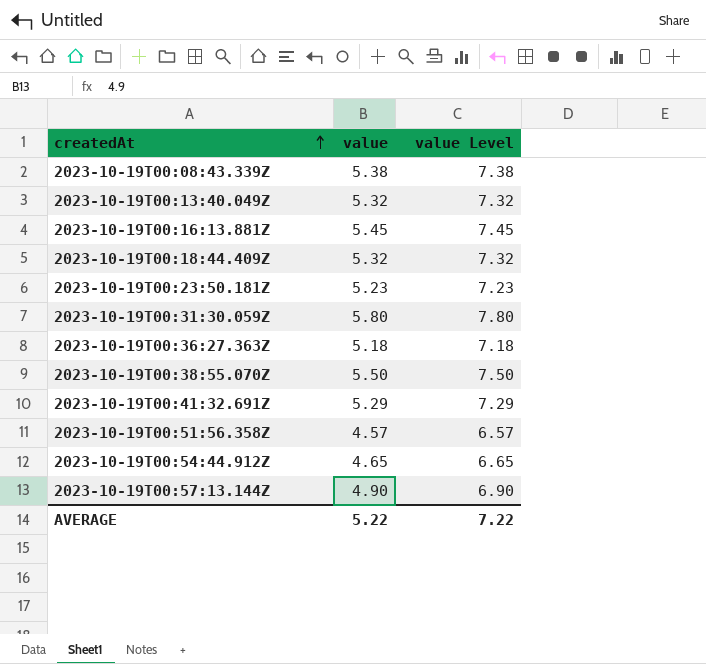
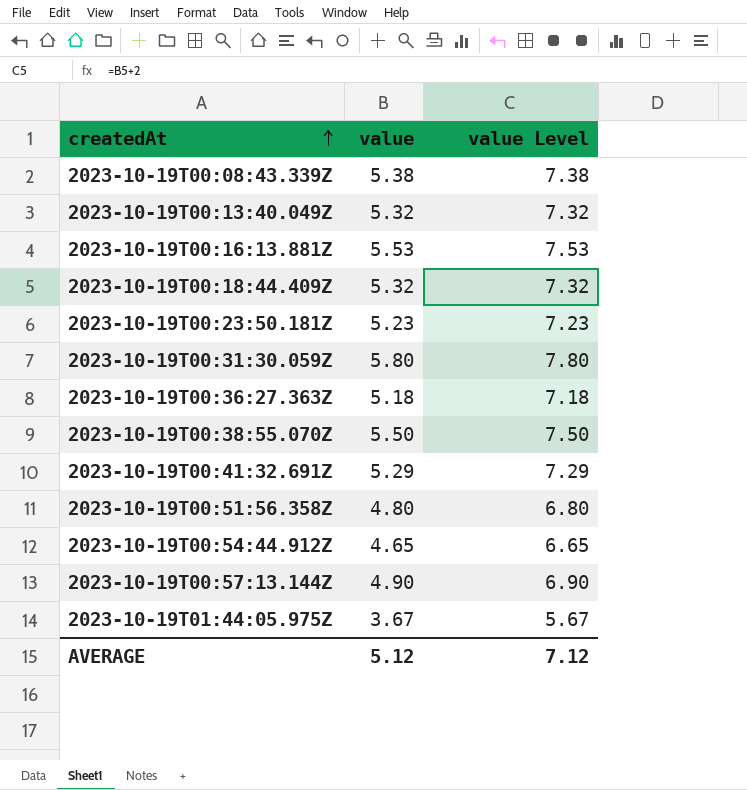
2023-10-19T00:16:13.881Z | value: 5.45 -> 5.53
2023-10-19T00:16:13.881Z | value Level: 7.45 -> 7.53
2023-10-19T00:51:56.358Z | value: 4.57 -> 4.80
2023-10-19T00:51:56.358Z | value Level: 6.57 -> 6.80
row 2023-10-19T01:44:05.975Z: none -> 3.67 | 5.67
AVERAGE | value: 5.22 -> 5.12
AVERAGE | value Level: 7.22 -> 7.12

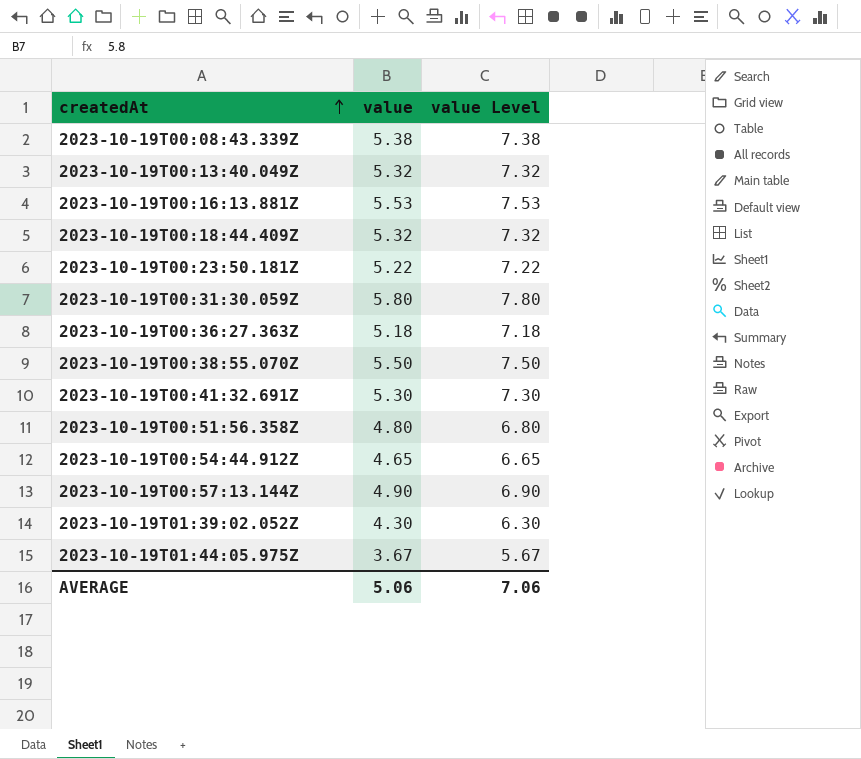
2023-10-19T00:23:50.181Z | value: 5.23 -> 5.22
2023-10-19T00:23:50.181Z | value Level: 7.23 -> 7.22
2023-10-19T00:41:32.691Z | value: 5.29 -> 5.30
2023-10-19T00:41:32.691Z | value Level: 7.29 -> 7.30
row 2023-10-19T01:39:02.052Z: none -> 4.30 | 6.30
AVERAGE | value: 5.12 -> 5.06
AVERAGE | value Level: 7.12 -> 7.06

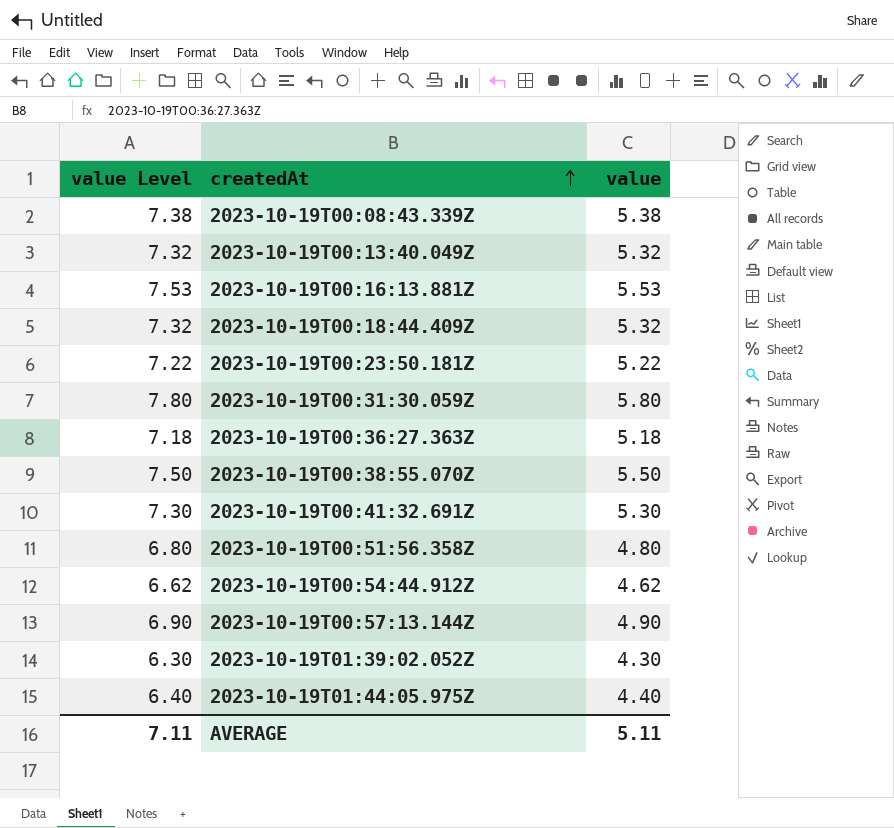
column value Level | position: 3 -> 1
2023-10-19T00:54:44.912Z | value Level: 6.65 -> 6.62
2023-10-19T00:54:44.912Z | value: 4.65 -> 4.62
2023-10-19T01:44:05.975Z | value Level: 5.67 -> 6.40
2023-10-19T01:44:05.975Z | value: 3.67 -> 4.40
AVERAGE | value Level: 7.06 -> 7.11
AVERAGE | value: 5.06 -> 5.11

